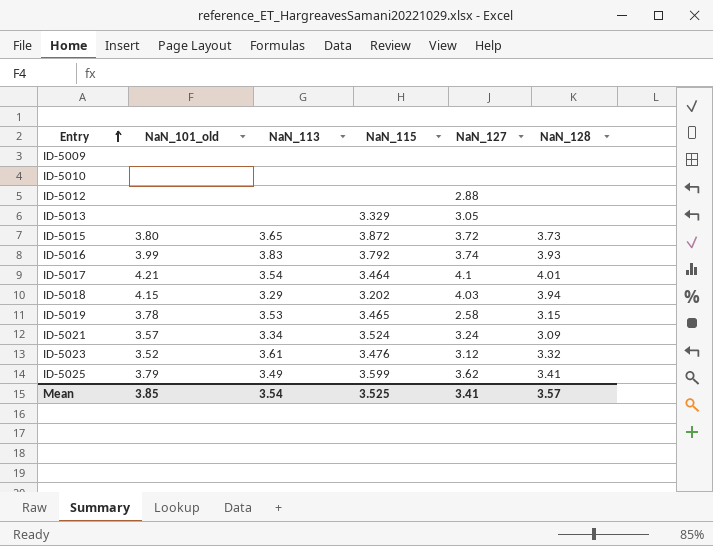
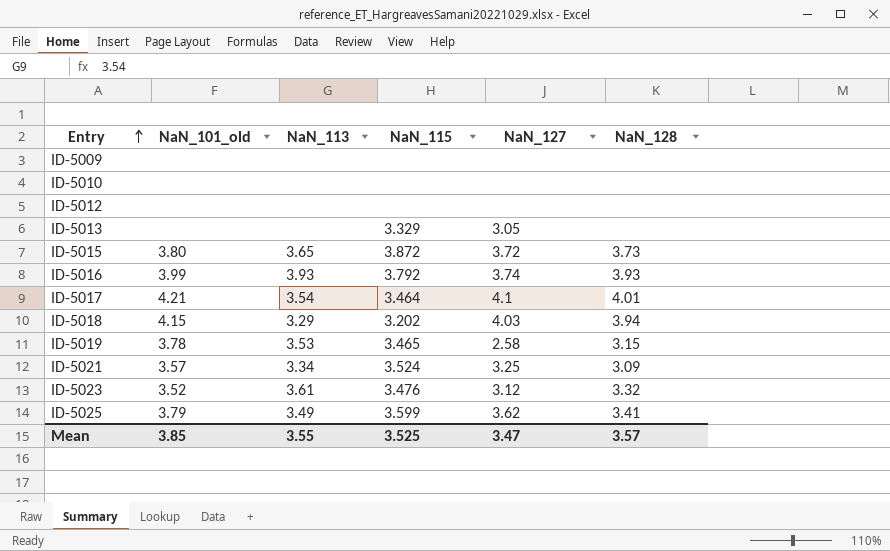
ID-5012 | NaN_127: 2.88 -> none
ID-5016 | NaN_113: 3.83 -> 3.93
ID-5021 | NaN_127: 3.24 -> 3.25
Mean | NaN_113: 3.54 -> 3.55
Mean | NaN_127: 3.41 -> 3.47

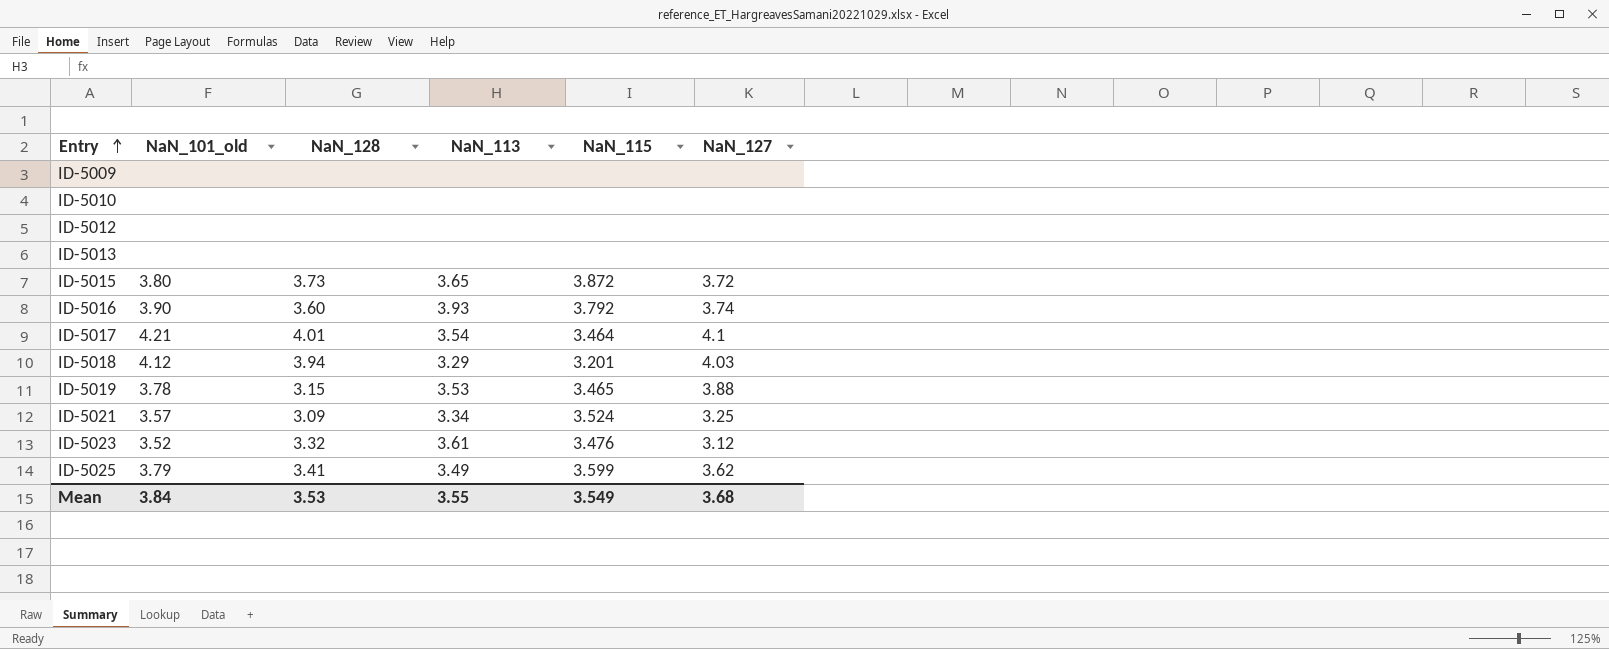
column NaN_128 | position: 6 -> 3
ID-5013 | NaN_115: 3.329 -> none
ID-5013 | NaN_127: 3.05 -> none
ID-5016 | NaN_101_old: 3.99 -> 3.90
ID-5016 | NaN_128: 3.93 -> 3.60
ID-5018 | NaN_101_old: 4.15 -> 4.12
ID-5018 | NaN_115: 3.202 -> 3.201
ID-5019 | NaN_127: 2.58 -> 3.88
Mean | NaN_101_old: 3.85 -> 3.84
Mean | NaN_128: 3.57 -> 3.53
Mean | NaN_115: 3.525 -> 3.549
Mean | NaN_127: 3.47 -> 3.68

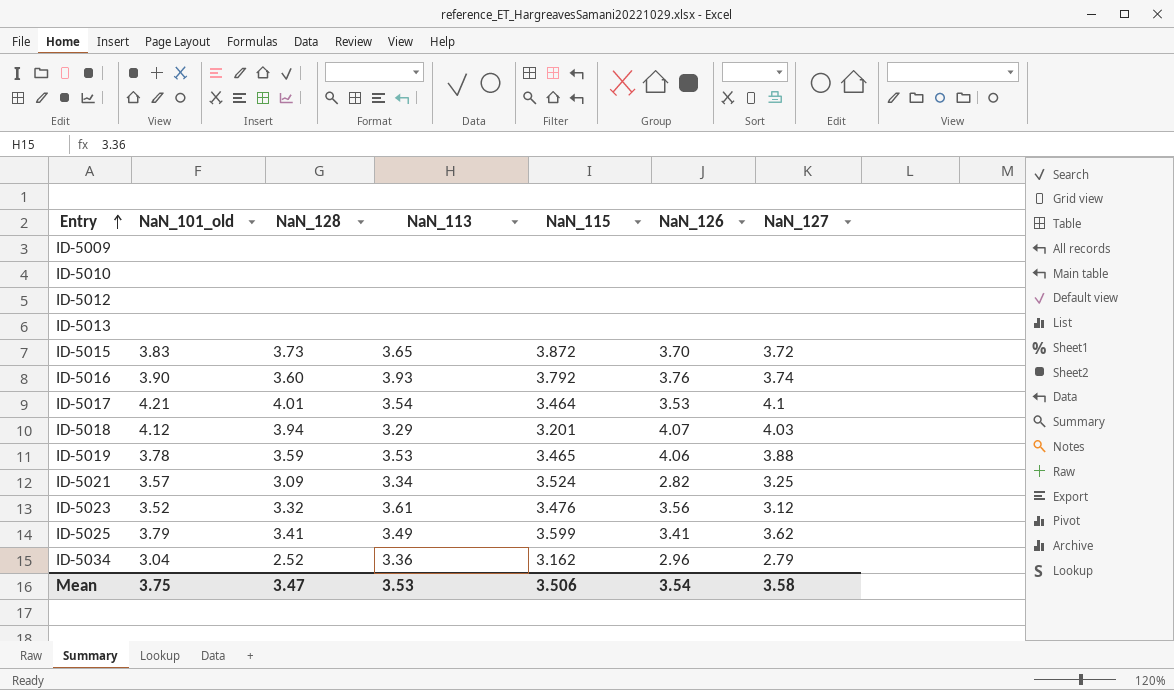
column NaN_126 | position: none -> 6
ID-5015 | NaN_101_old: 3.80 -> 3.83
ID-5019 | NaN_128: 3.15 -> 3.59
row ID-5034: none -> 3.04 | 2.52 | 3.36 | 3.162 | 2.96 | 2.79
Mean | NaN_101_old: 3.84 -> 3.75
Mean | NaN_128: 3.53 -> 3.47
Mean | NaN_113: 3.55 -> 3.53
Mean | NaN_115: 3.549 -> 3.506
Mean | NaN_127: 3.68 -> 3.58

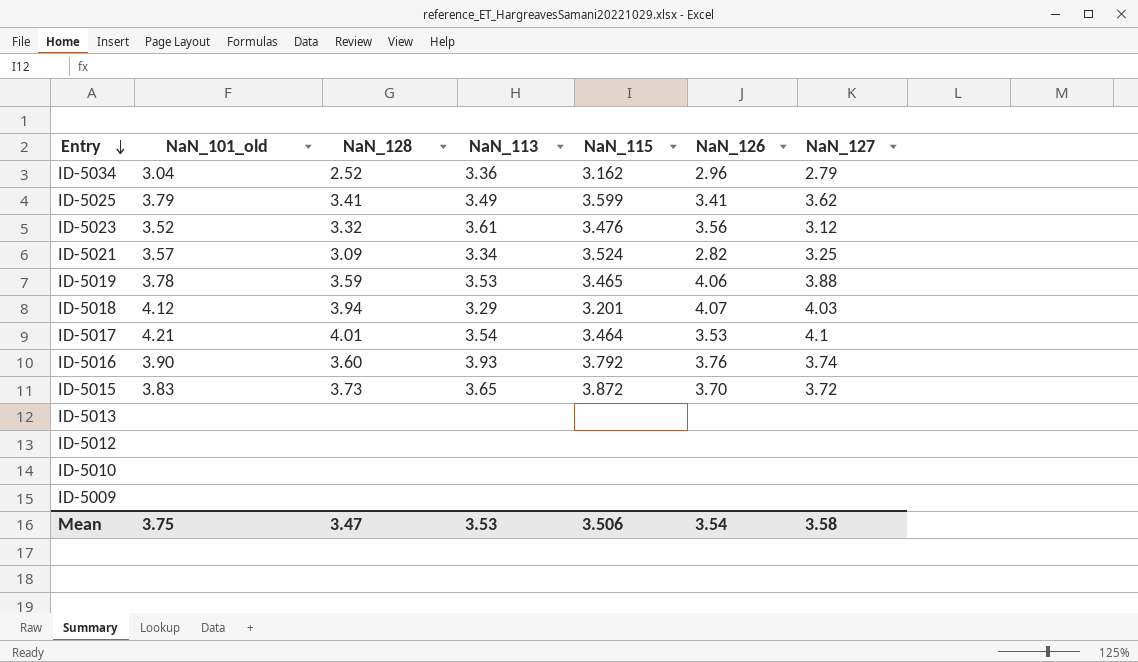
row order: Entry ascending -> Entry descending

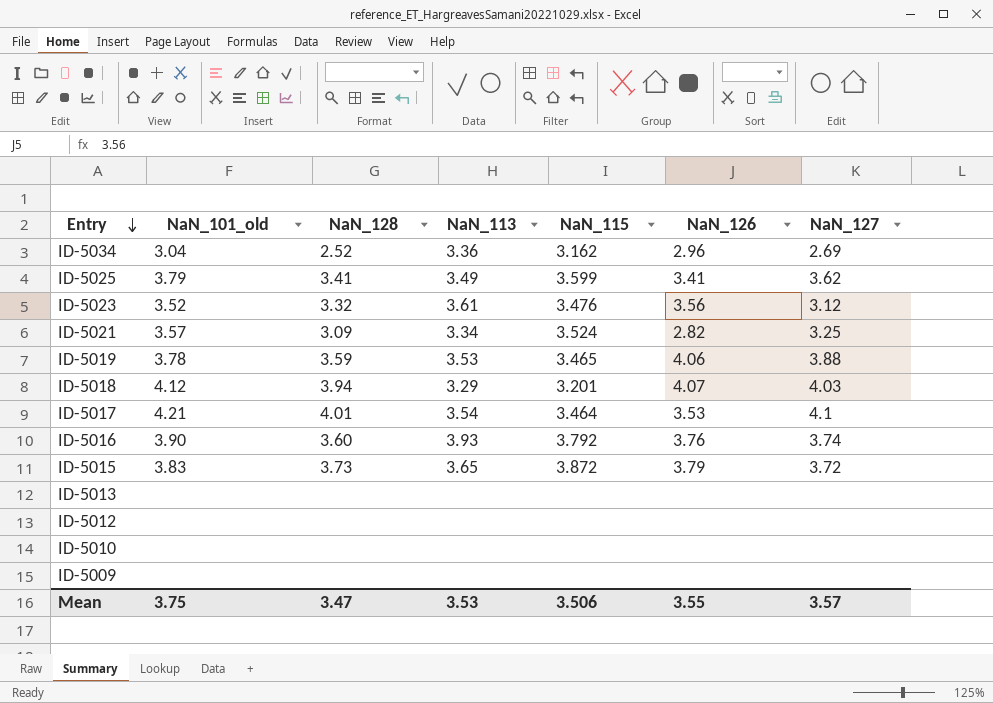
ID-5034 | NaN_127: 2.79 -> 2.69
ID-5015 | NaN_126: 3.70 -> 3.79
Mean | NaN_126: 3.54 -> 3.55
Mean | NaN_127: 3.58 -> 3.57

